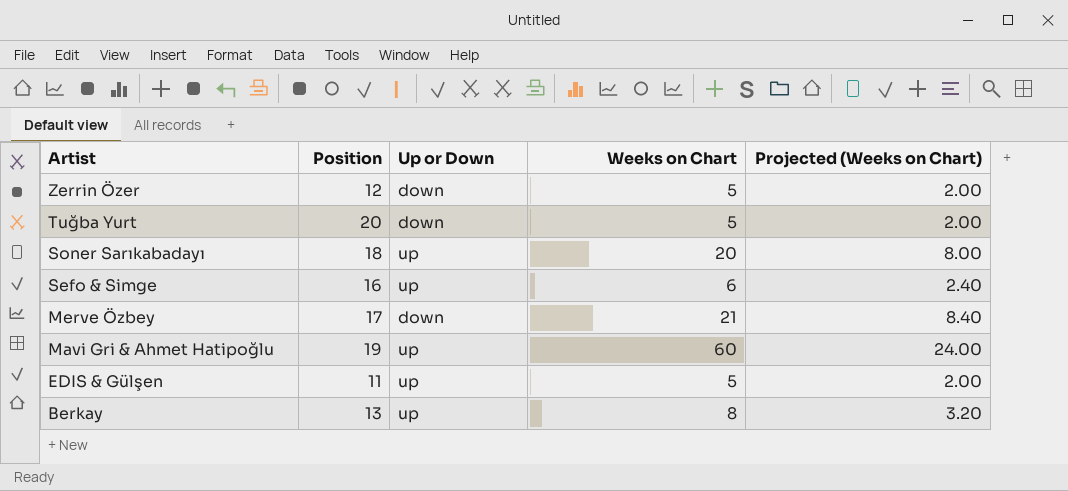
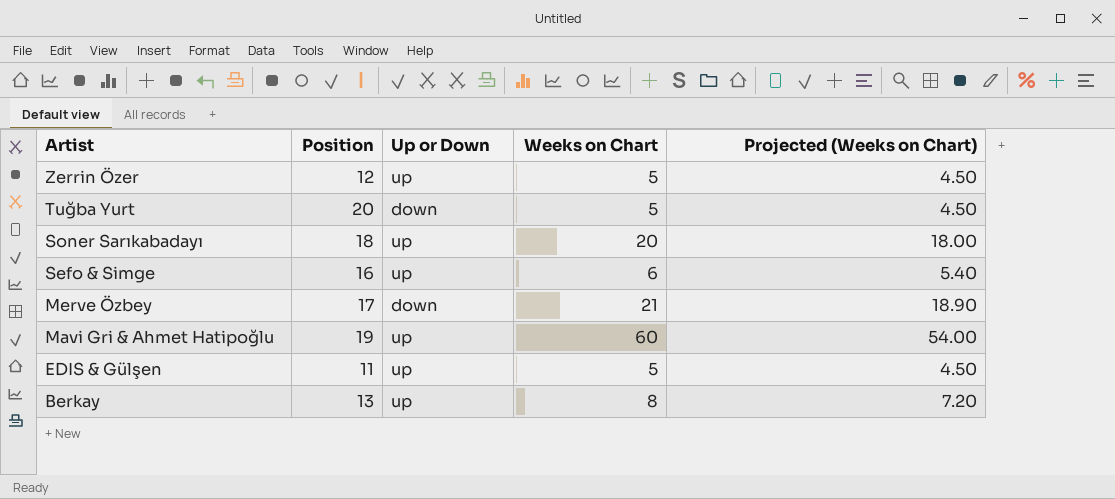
column Projected (Weeks on Chart) | formula: [Weeks on Chart] * 0.4 -> [Weeks on Chart] * 0.9
Zerrin Özer | Up or Down: down -> up

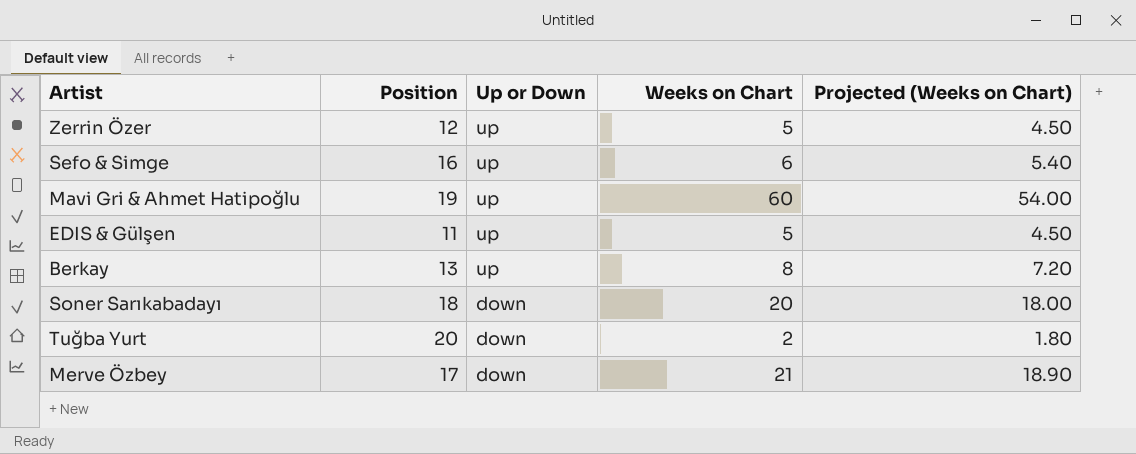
row order: Artist descending -> Up or Down descending
Soner Sarıkabadayı | Up or Down: up -> down
Tuğba Yurt | Weeks on Chart: 5 -> 2
Tuğba Yurt | Projected (Weeks on Chart): 4.50 -> 1.80

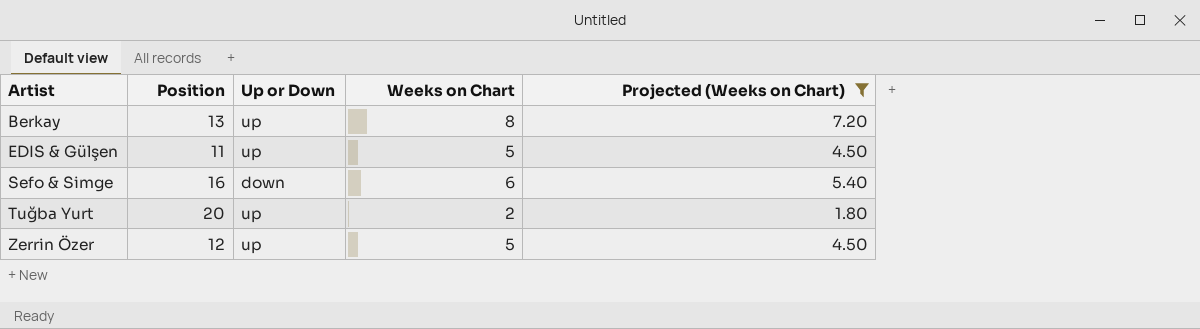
filter: none -> Projected (Weeks on Chart) <= 7.20
row order: Up or Down descending -> Artist ascending
Sefo & Simge | Up or Down: up -> down
Tuğba Yurt | Up or Down: down -> up

